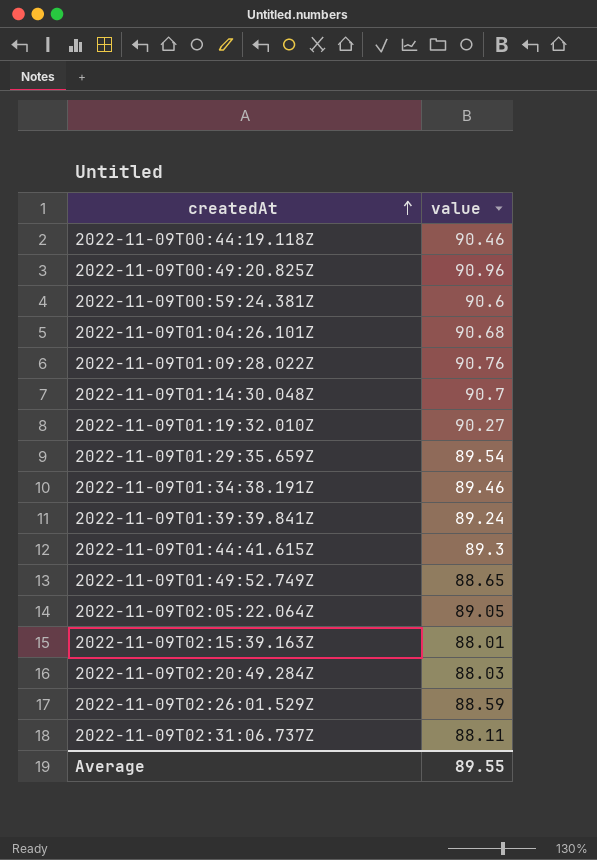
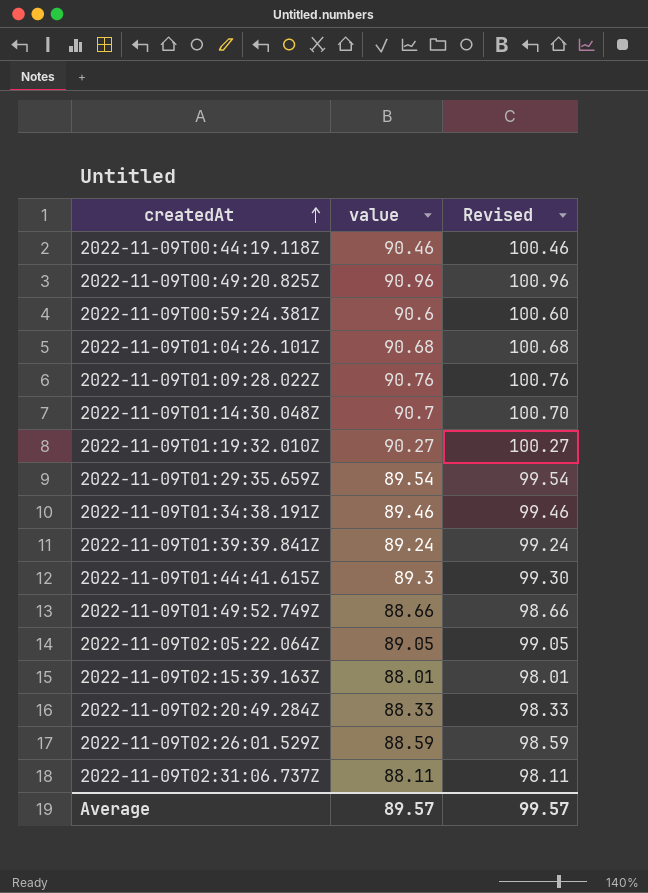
column Revised | formula: none -> [value] + 10
2022-11-09T01:49:52.749Z | value: 88.65 -> 88.66
2022-11-09T02:20:49.284Z | value: 88.03 -> 88.33
Average | value: 89.55 -> 89.57

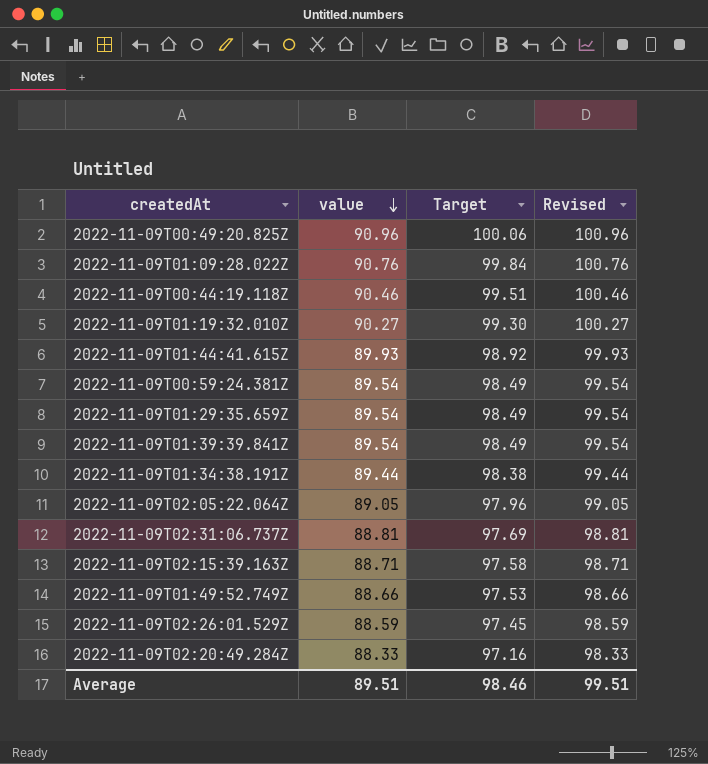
row order: createdAt ascending -> value descending
column Target | formula: none -> [value] * 1.1
row 2022-11-09T01:04:26.101Z: 90.68 | 100.68 -> none
row 2022-11-09T01:14:30.048Z: 90.7 | 100.70 -> none
2022-11-09T01:44:41.615Z | value: 89.3 -> 89.93
2022-11-09T01:44:41.615Z | Revised: 99.30 -> 99.93
2022-11-09T00:59:24.381Z | value: 90.6 -> 89.54
2022-11-09T00:59:24.381Z | Revised: 100.60 -> 99.54
2022-11-09T01:39:39.841Z | value: 89.24 -> 89.54
2022-11-09T01:39:39.841Z | Revised: 99.24 -> 99.54
2022-11-09T01:34:38.191Z | value: 89.46 -> 89.44
2022-11-09T01:34:38.191Z | Revised: 99.46 -> 99.44
2022-11-09T02:31:06.737Z | value: 88.11 -> 88.81
2022-11-09T02:31:06.737Z | Revised: 98.11 -> 98.81
2022-11-09T02:15:39.163Z | value: 88.01 -> 88.71
2022-11-09T02:15:39.163Z | Revised: 98.01 -> 98.71
Average | value: 89.57 -> 89.51
Average | Revised: 99.57 -> 99.51

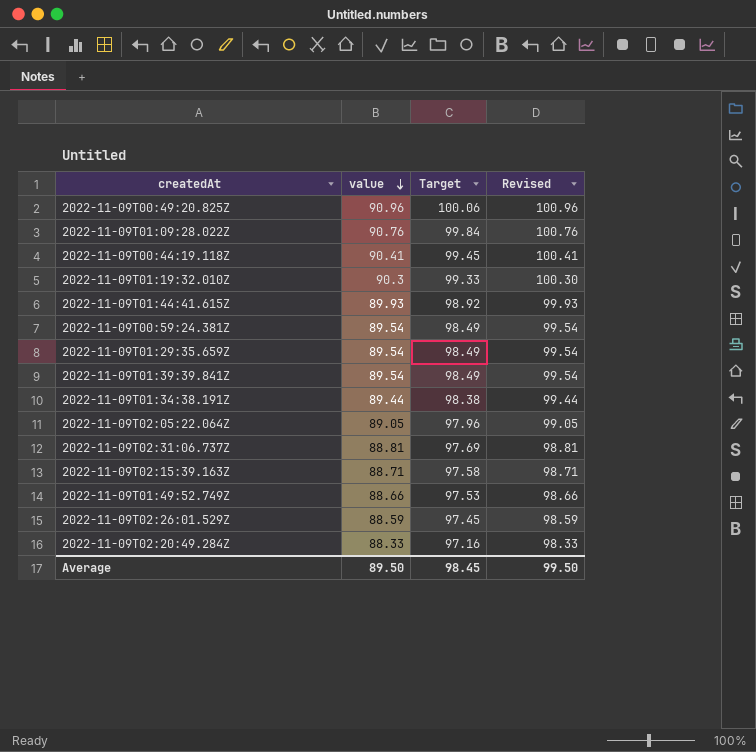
2022-11-09T00:44:19.118Z | value: 90.46 -> 90.41
2022-11-09T00:44:19.118Z | Target: 99.51 -> 99.45
2022-11-09T00:44:19.118Z | Revised: 100.46 -> 100.41
2022-11-09T01:19:32.010Z | value: 90.27 -> 90.3
2022-11-09T01:19:32.010Z | Target: 99.30 -> 99.33
2022-11-09T01:19:32.010Z | Revised: 100.27 -> 100.30
Average | value: 89.51 -> 89.50
Average | Target: 98.46 -> 98.45
Average | Revised: 99.51 -> 99.50

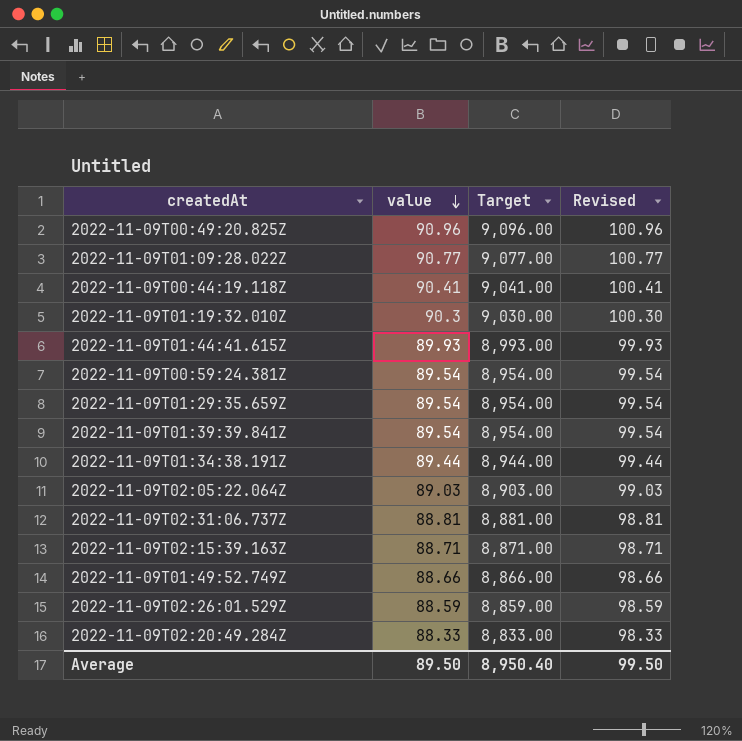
column Target | formula: [value] * 1.1 -> [value] * 100
2022-11-09T01:09:28.022Z | value: 90.76 -> 90.77
2022-11-09T01:09:28.022Z | Revised: 100.76 -> 100.77
2022-11-09T02:05:22.064Z | value: 89.05 -> 89.03
2022-11-09T02:05:22.064Z | Revised: 99.05 -> 99.03
Average | Target: 98.45 -> 8,950.40

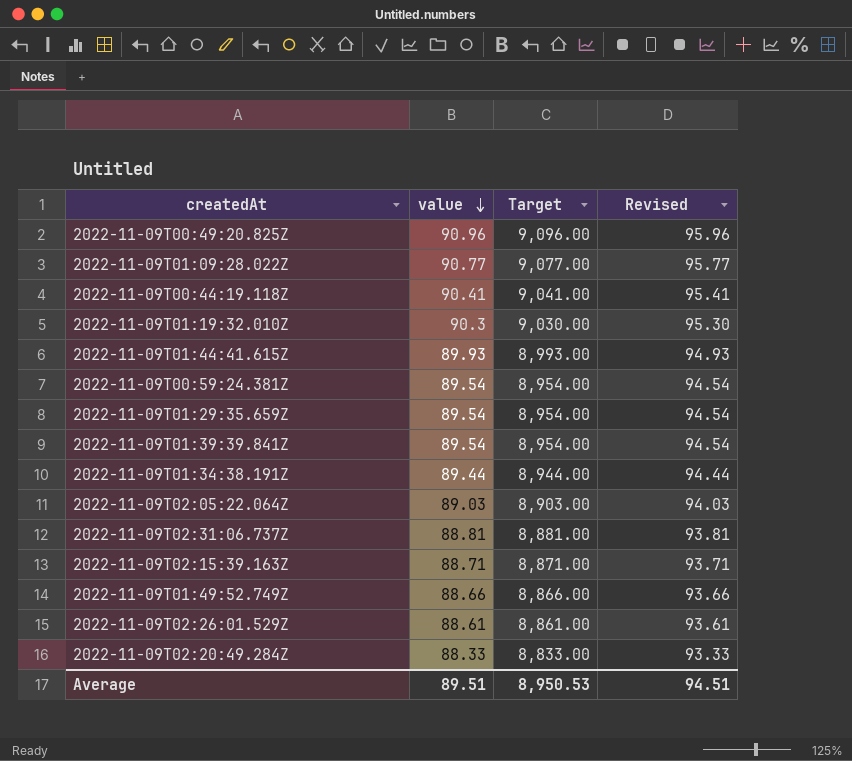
column Revised | formula: [value] + 10 -> [value] + 5
2022-11-09T02:26:01.529Z | value: 88.59 -> 88.61
2022-11-09T02:26:01.529Z | Target: 8,859.00 -> 8,861.00
Average | value: 89.50 -> 89.51
Average | Target: 8,950.40 -> 8,950.53
Average | Revised: 99.50 -> 94.51

